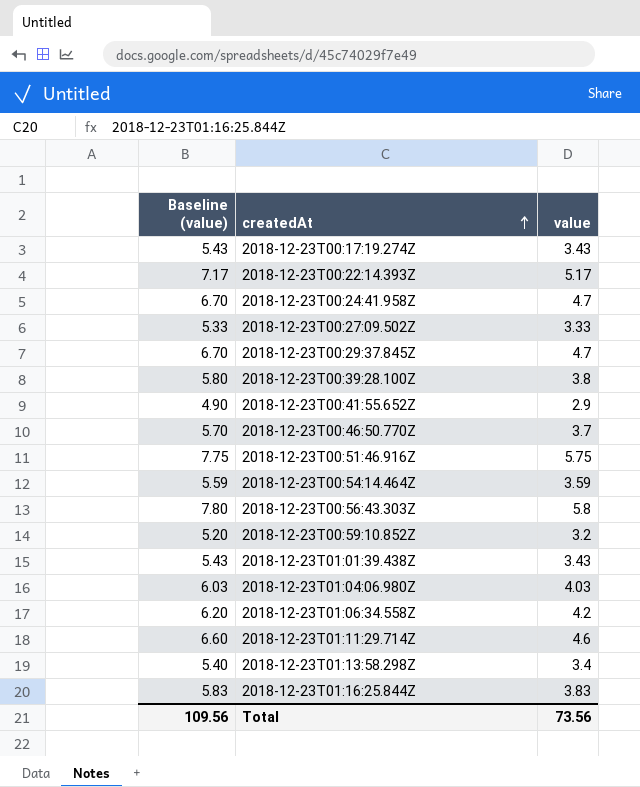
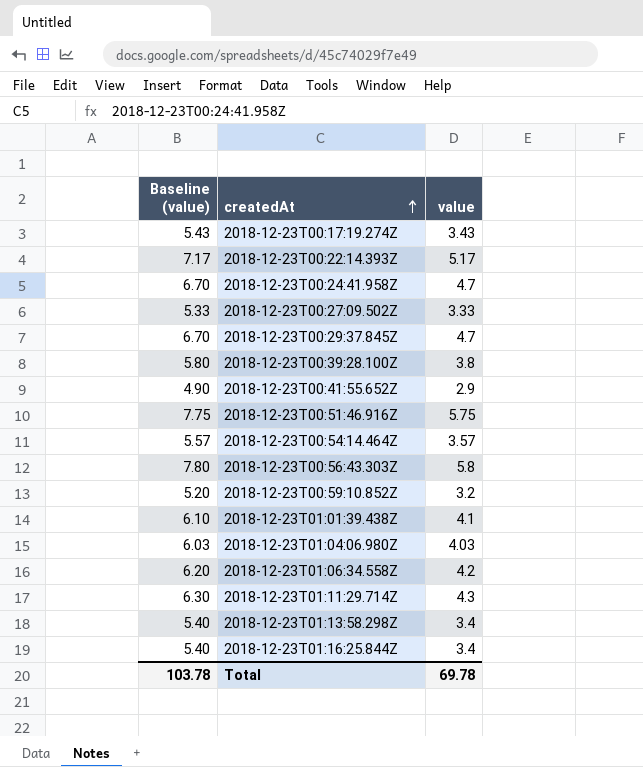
row 2018-12-23T00:46:50.770Z: 5.70 | 3.7 -> none
2018-12-23T00:54:14.464Z | Baseline (value): 5.59 -> 5.57
2018-12-23T00:54:14.464Z | value: 3.59 -> 3.57
2018-12-23T01:01:39.438Z | Baseline (value): 5.43 -> 6.10
2018-12-23T01:01:39.438Z | value: 3.43 -> 4.1
2018-12-23T01:11:29.714Z | Baseline (value): 6.60 -> 6.30
2018-12-23T01:11:29.714Z | value: 4.6 -> 4.3
2018-12-23T01:16:25.844Z | Baseline (value): 5.83 -> 5.40
2018-12-23T01:16:25.844Z | value: 3.83 -> 3.4
Total | Baseline (value): 109.56 -> 103.78
Total | value: 73.56 -> 69.78

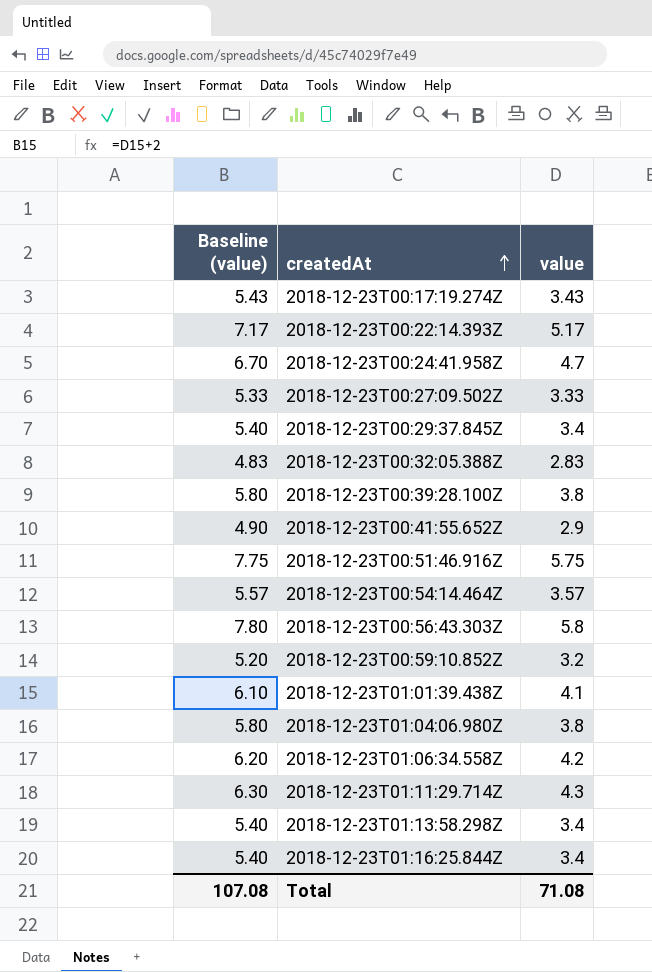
2018-12-23T00:29:37.845Z | Baseline (value): 6.70 -> 5.40
2018-12-23T00:29:37.845Z | value: 4.7 -> 3.4
row 2018-12-23T00:32:05.388Z: none -> 4.83 | 2.83
2018-12-23T01:04:06.980Z | Baseline (value): 6.03 -> 5.80
2018-12-23T01:04:06.980Z | value: 4.03 -> 3.8
Total | Baseline (value): 103.78 -> 107.08
Total | value: 69.78 -> 71.08

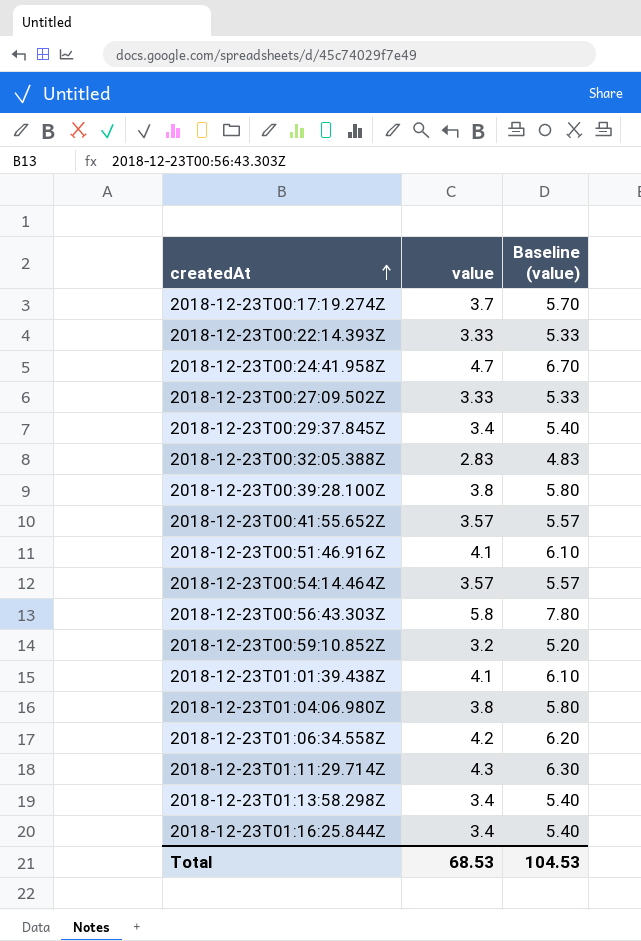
column Baseline (value) | position: 1 -> 3
2018-12-23T00:17:19.274Z | value: 3.43 -> 3.7
2018-12-23T00:17:19.274Z | Baseline (value): 5.43 -> 5.70
2018-12-23T00:22:14.393Z | value: 5.17 -> 3.33
2018-12-23T00:22:14.393Z | Baseline (value): 7.17 -> 5.33
2018-12-23T00:41:55.652Z | value: 2.9 -> 3.57
2018-12-23T00:41:55.652Z | Baseline (value): 4.90 -> 5.57
2018-12-23T00:51:46.916Z | value: 5.75 -> 4.1
2018-12-23T00:51:46.916Z | Baseline (value): 7.75 -> 6.10
Total | value: 71.08 -> 68.53
Total | Baseline (value): 107.08 -> 104.53

